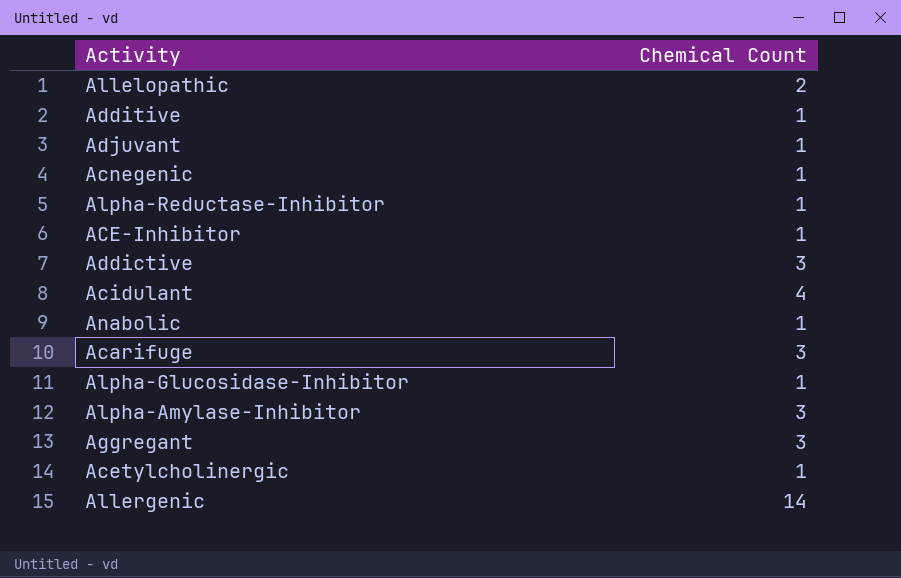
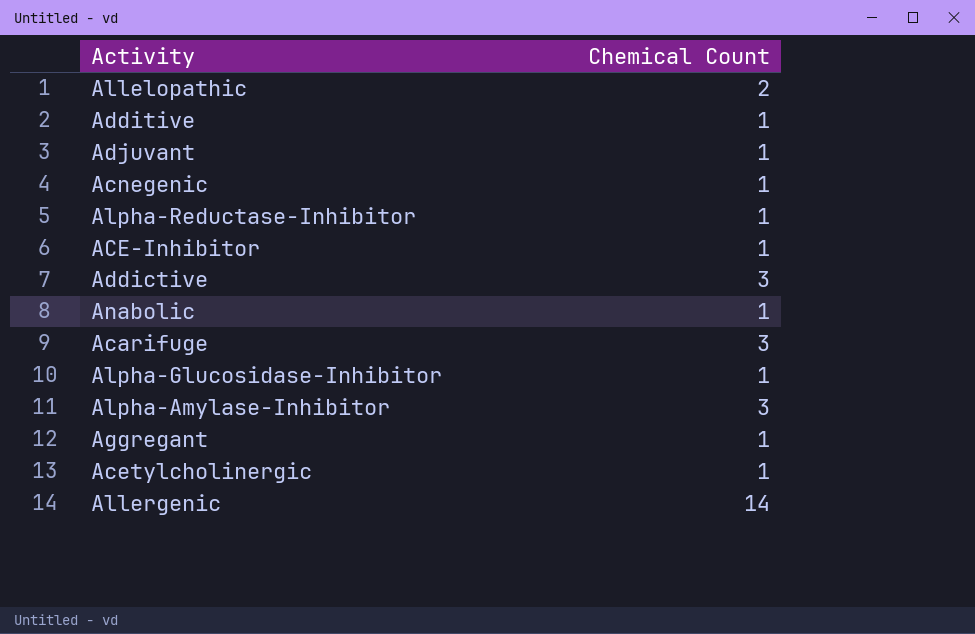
row Acidulant: 4 -> none
Aggregant | Chemical Count: 3 -> 1

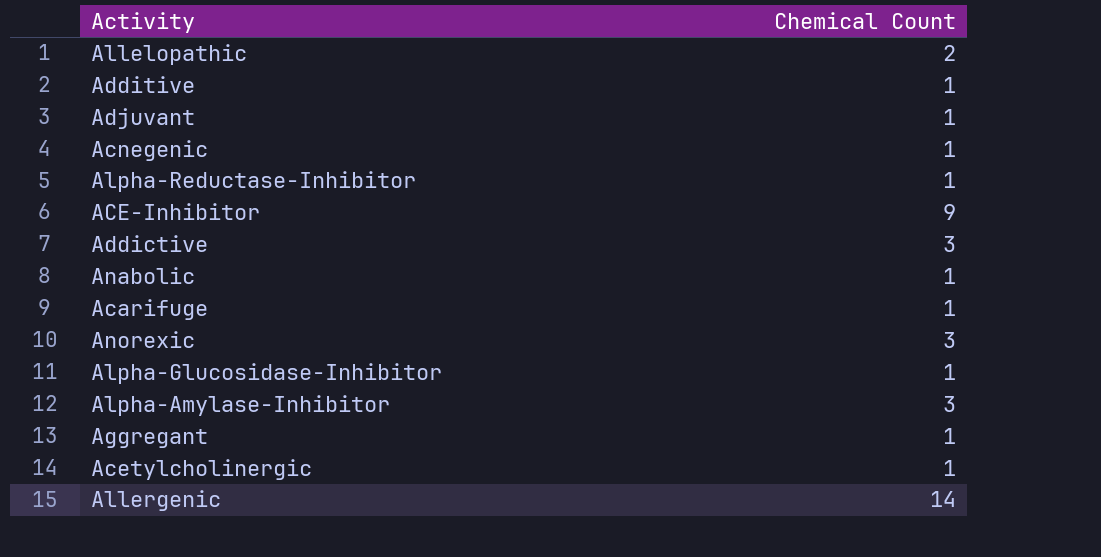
ACE-Inhibitor | Chemical Count: 1 -> 9
Acarifuge | Chemical Count: 3 -> 1
row Anorexic: none -> 3

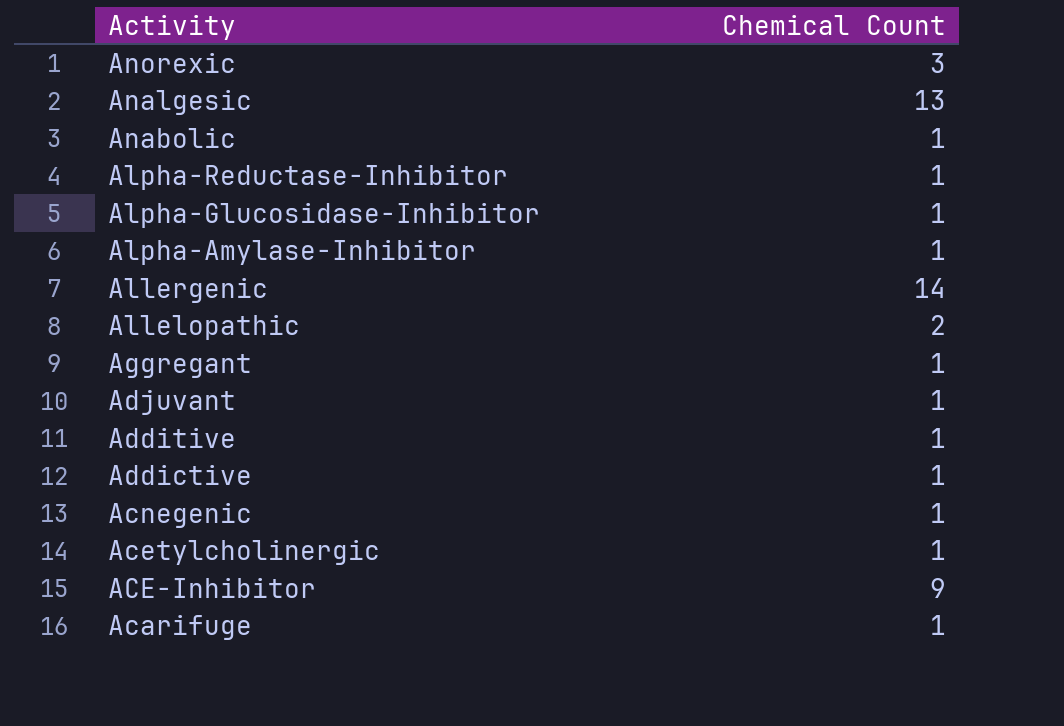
row order: none -> Activity descending
row Analgesic: none -> 13
Alpha-Amylase-Inhibitor | Chemical Count: 3 -> 1
Addictive | Chemical Count: 3 -> 1

